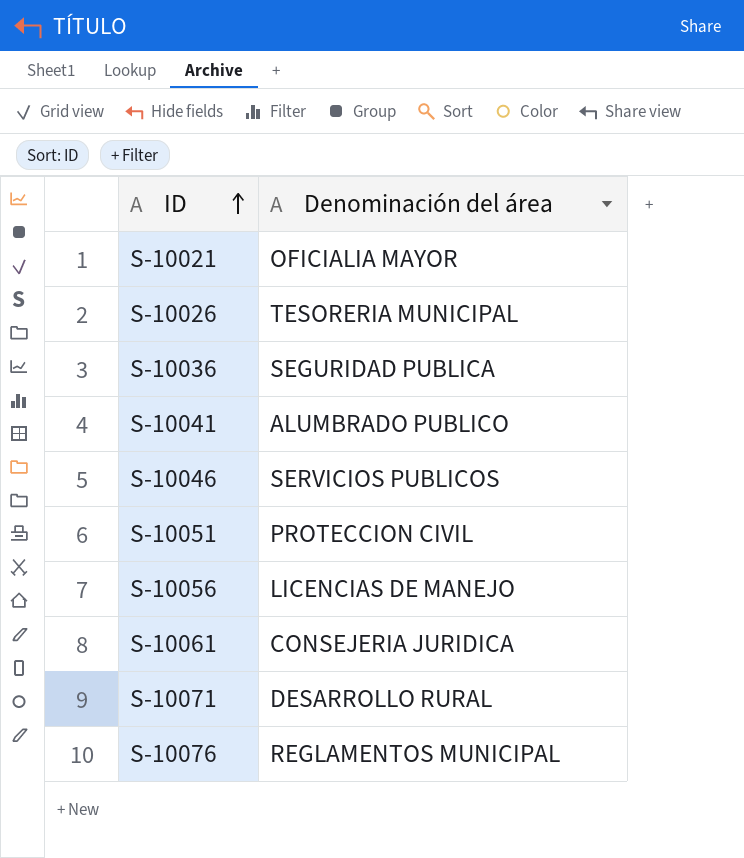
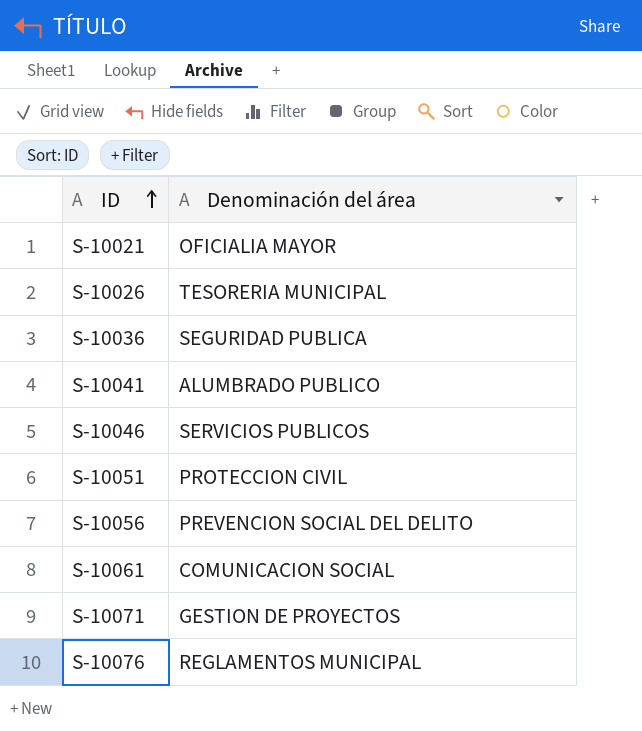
S-10056 | Denominación del área: LICENCIAS DE MANEJO -> PREVENCION SOCIAL DEL DELITO
S-10061 | Denominación del área: CONSEJERIA JURIDICA -> COMUNICACION SOCIAL
S-10071 | Denominación del área: DESARROLLO RURAL -> GESTION DE PROYECTOS

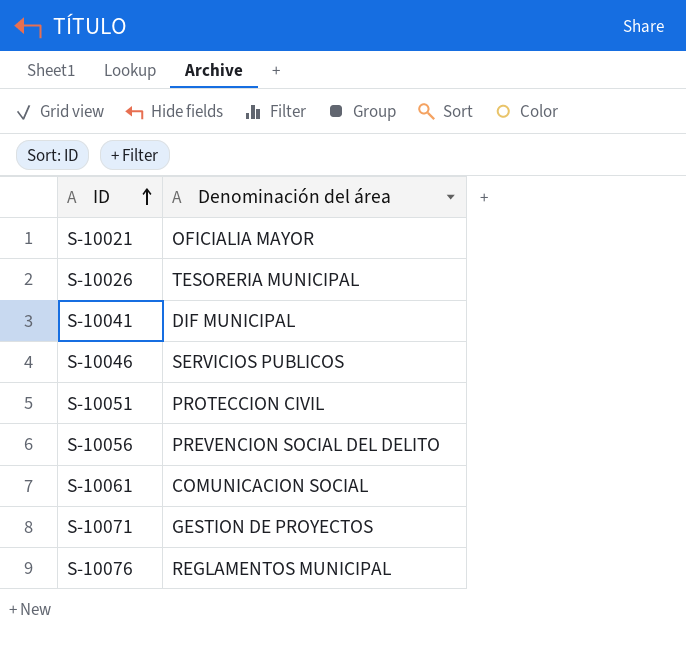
row S-10036: SEGURIDAD PUBLICA -> none
S-10041 | Denominación del área: ALUMBRADO PUBLICO -> DIF MUNICIPAL

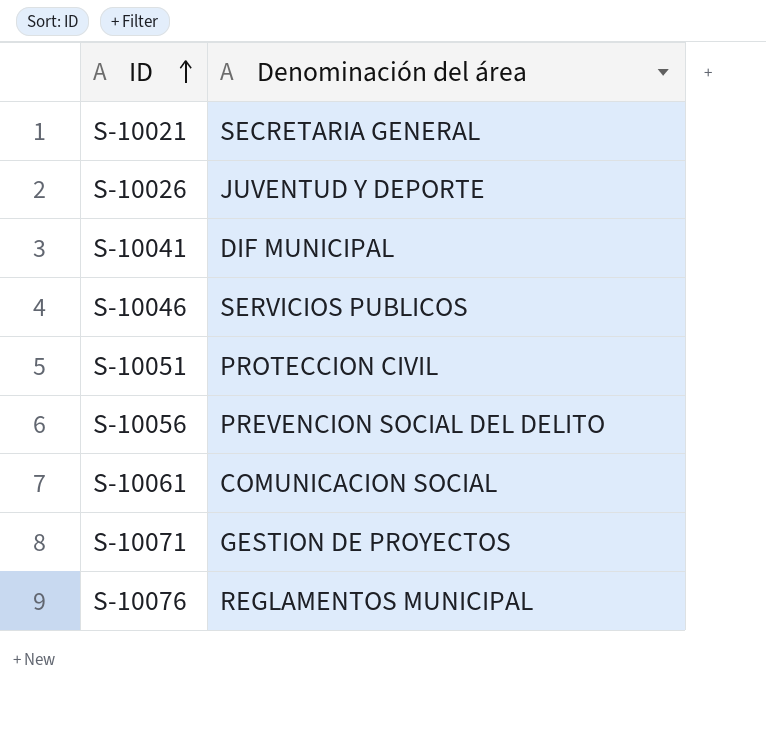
S-10021 | Denominación del área: OFICIALIA MAYOR -> SECRETARIA GENERAL
S-10026 | Denominación del área: TESORERIA MUNICIPAL -> JUVENTUD Y DEPORTE

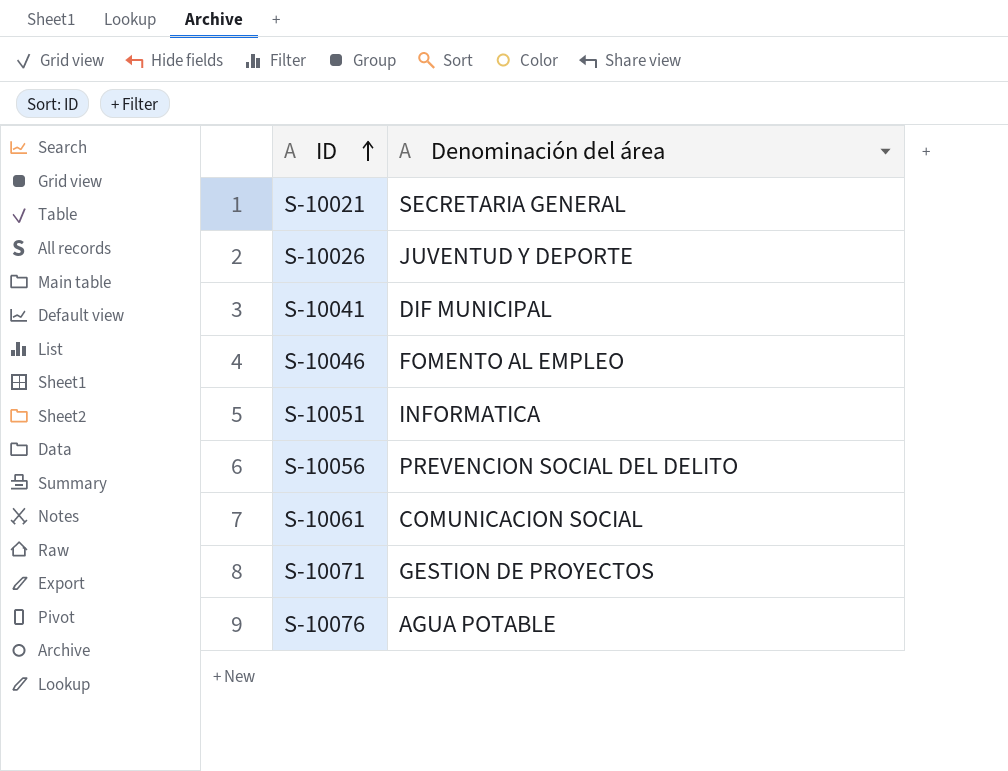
S-10046 | Denominación del área: SERVICIOS PUBLICOS -> FOMENTO AL EMPLEO
S-10051 | Denominación del área: PROTECCION CIVIL -> INFORMATICA
S-10076 | Denominación del área: REGLAMENTOS MUNICIPAL -> AGUA POTABLE

